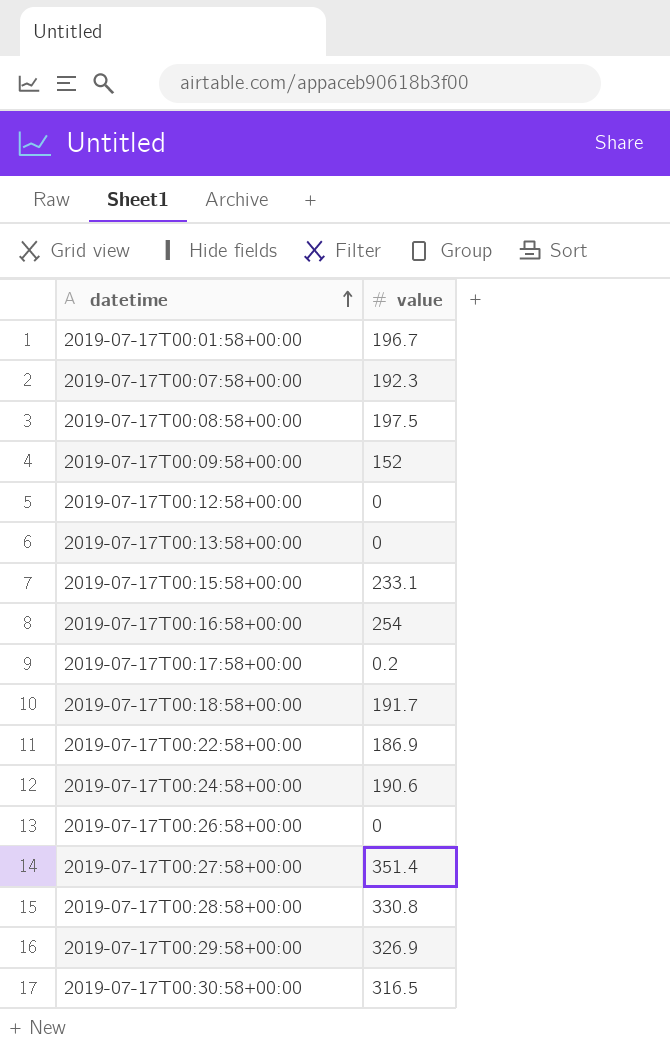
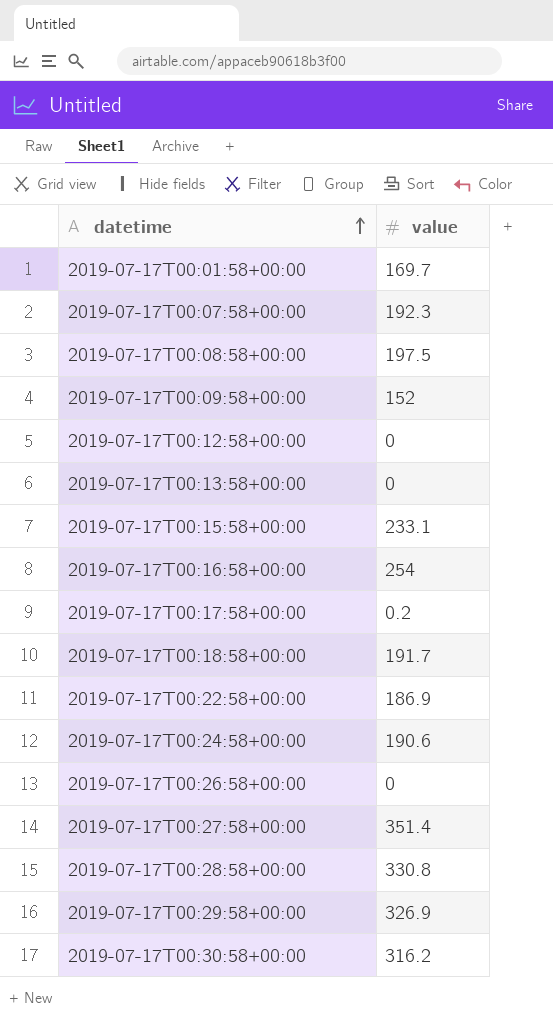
2019-07-17T00:01:58+00:00 | value: 196.7 -> 169.7
2019-07-17T00:30:58+00:00 | value: 316.5 -> 316.2

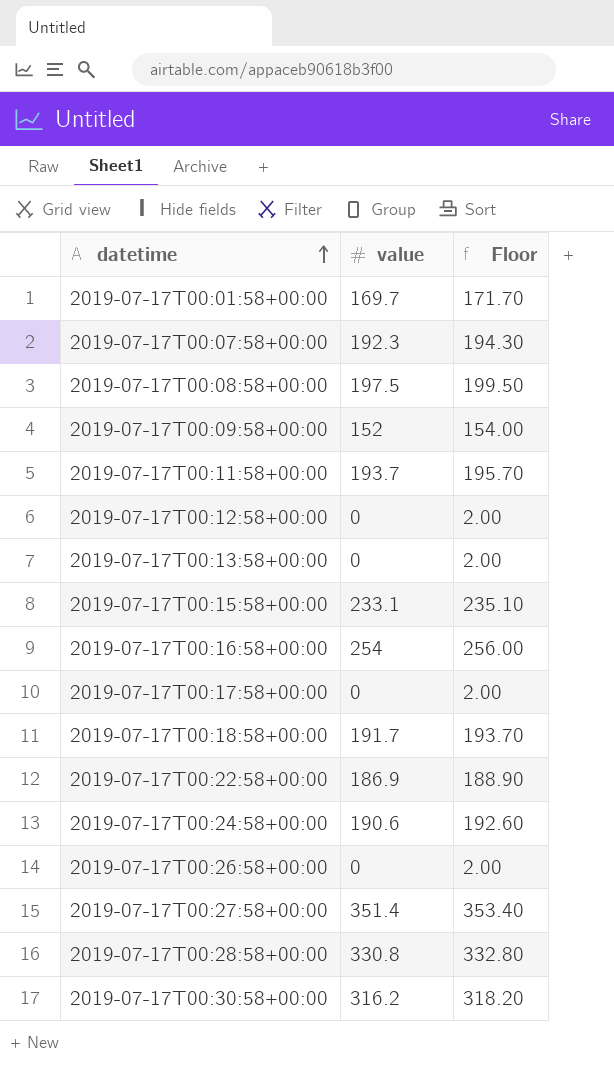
column Floor | formula: none -> [value] + 2
row 2019-07-17T00:29:58+00:00: 326.9 -> none
row 2019-07-17T00:11:58+00:00: none -> 193.7 | 195.70
2019-07-17T00:17:58+00:00 | value: 0.2 -> 0

